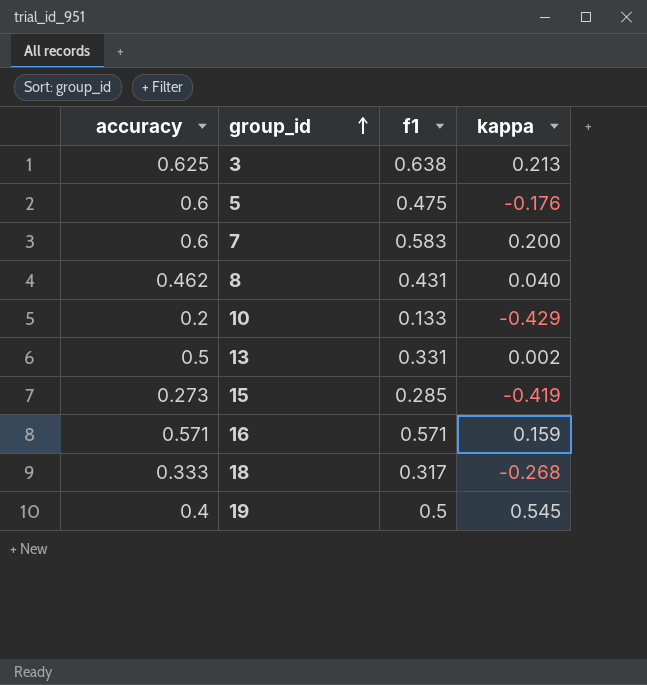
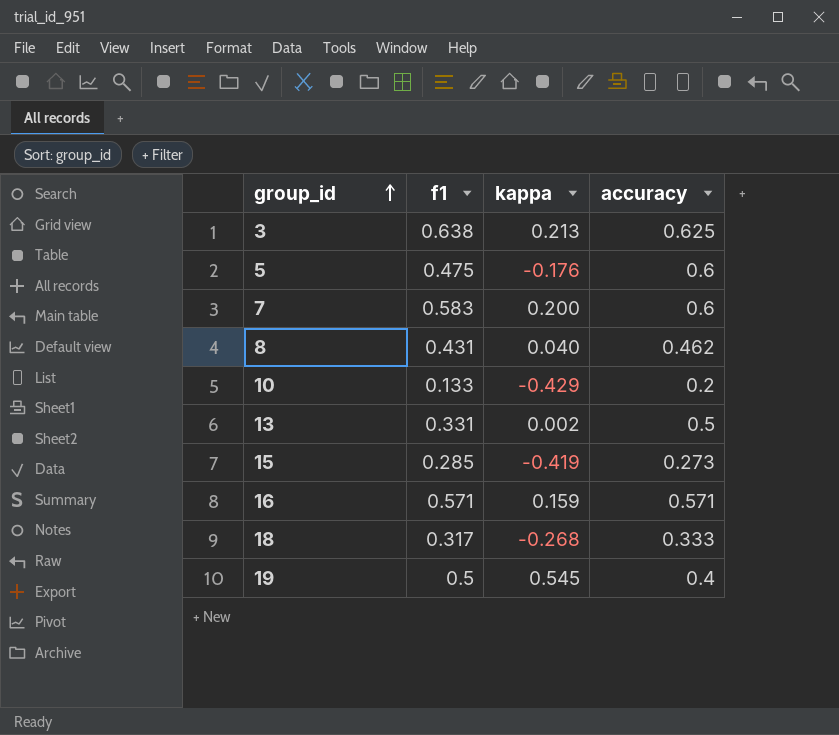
column accuracy | position: 1 -> 4

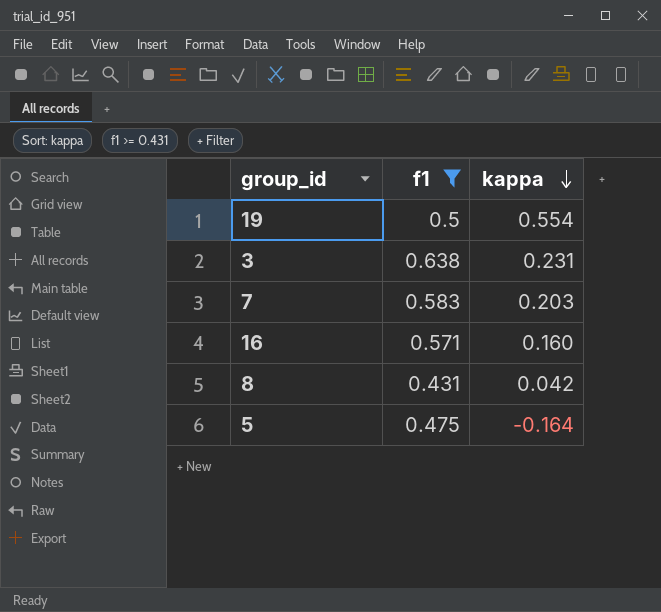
filter: none -> f1 >= 0.431
row order: group_id ascending -> kappa descending
column accuracy | position: 4 -> none
19 | kappa: 0.545 -> 0.554
3 | kappa: 0.213 -> 0.231
7 | kappa: 0.200 -> 0.203
16 | kappa: 0.159 -> 0.160
8 | kappa: 0.040 -> 0.042
5 | kappa: -0.176 -> -0.164

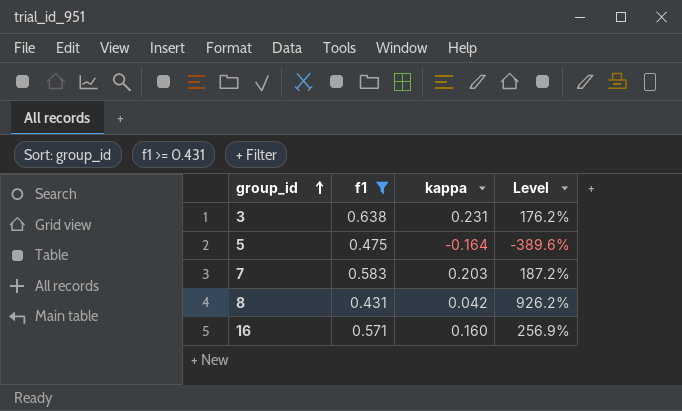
row order: kappa descending -> group_id ascending
column Level | formula: none -> ([f1] - [kappa]) / [kappa]
row 19: 0.5 | 0.554 -> none

